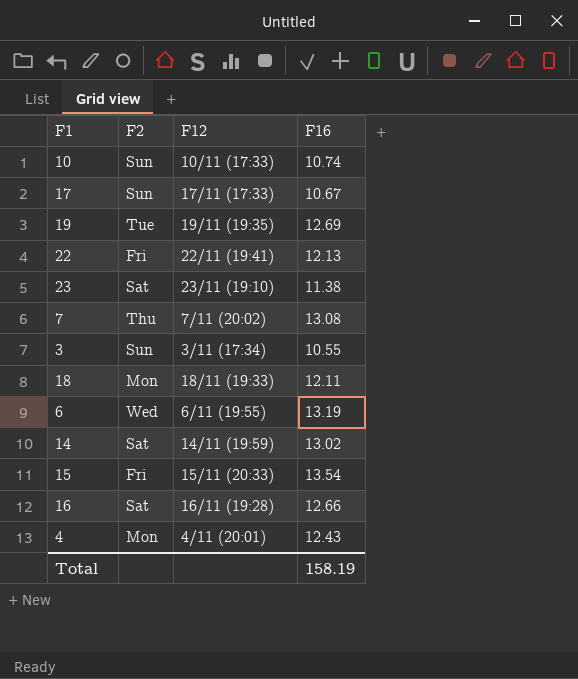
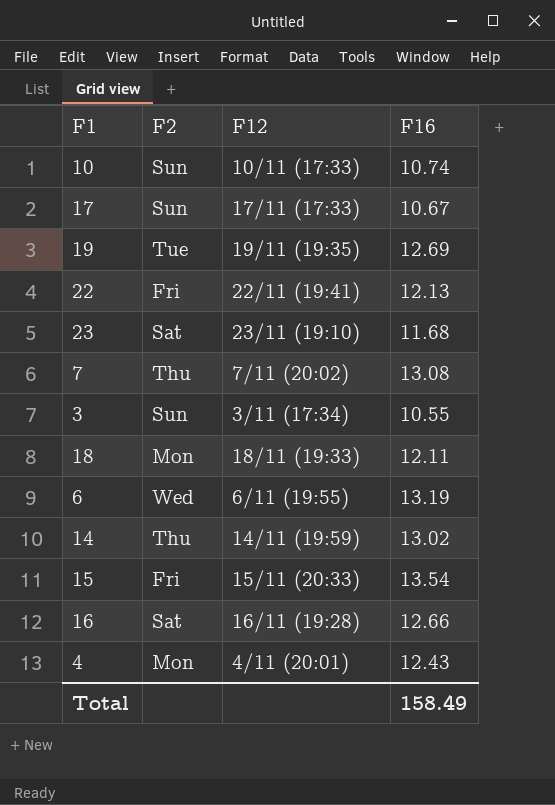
23 | F16: 11.38 -> 11.68
14 | F2: Sat -> Thu
Total | F16: 158.19 -> 158.49

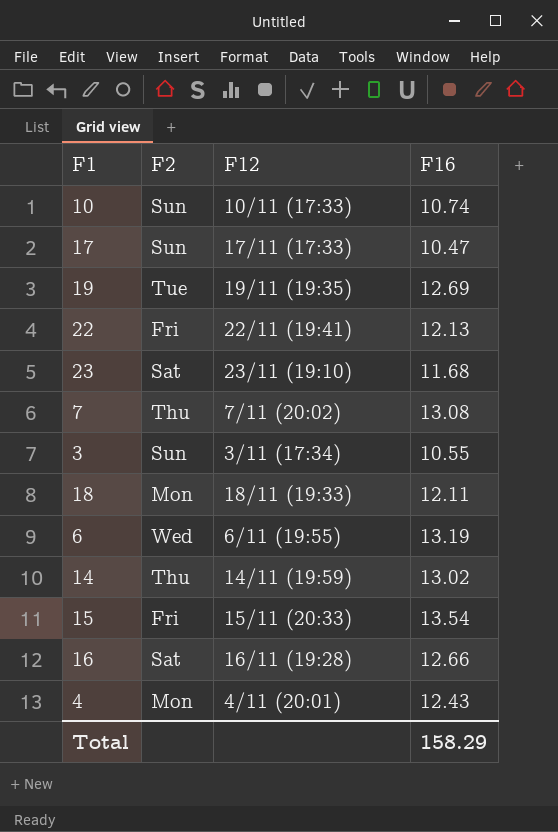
17 | F16: 10.67 -> 10.47
Total | F16: 158.49 -> 158.29

